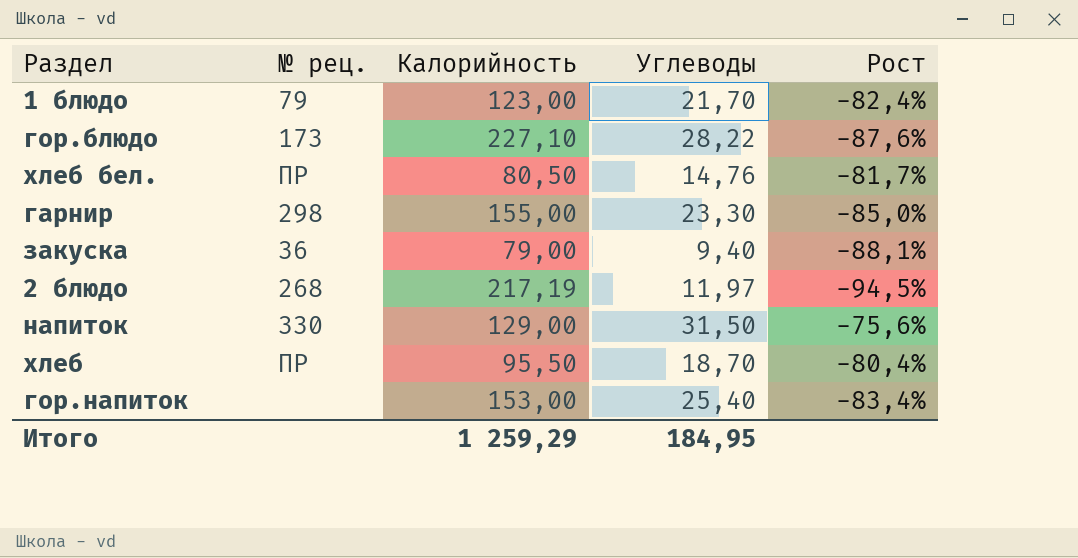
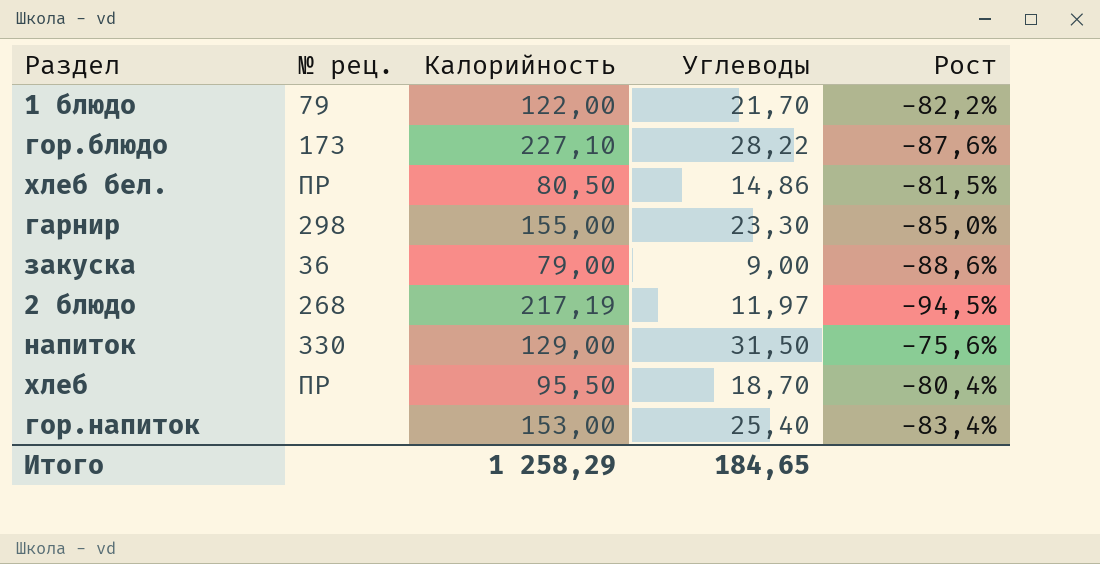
1 блюдо | Калорийность: 123,00 -> 122,00
1 блюдо | Рост: -82,4% -> -82,2%
хлеб бел. | Углеводы: 14,76 -> 14,86
хлеб бел. | Рост: -81,7% -> -81,5%
закуска | Углеводы: 9,40 -> 9,00
закуска | Рост: -88,1% -> -88,6%
Итого | Калорийность: 1 259,29 -> 1 258,29
Итого | Углеводы: 184,95 -> 184,65

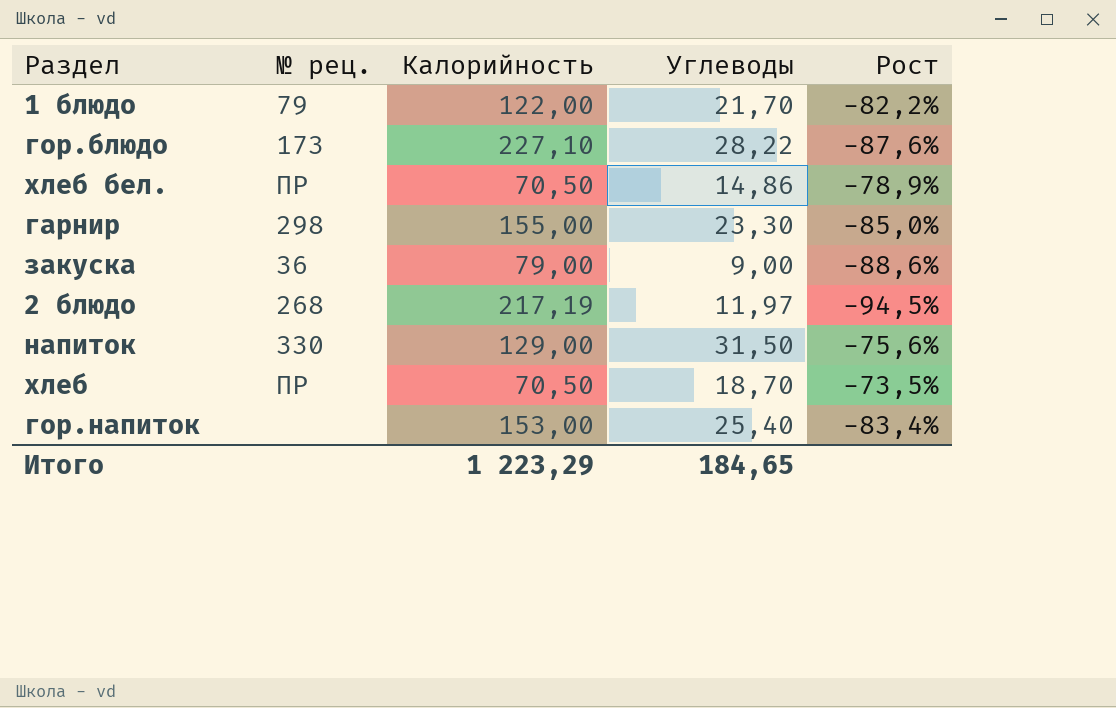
хлеб бел. | Калорийность: 80,50 -> 70,50
хлеб бел. | Рост: -81,5% -> -78,9%
хлеб | Калорийность: 95,50 -> 70,50
хлеб | Рост: -80,4% -> -73,5%
Итого | Калорийность: 1 258,29 -> 1 223,29

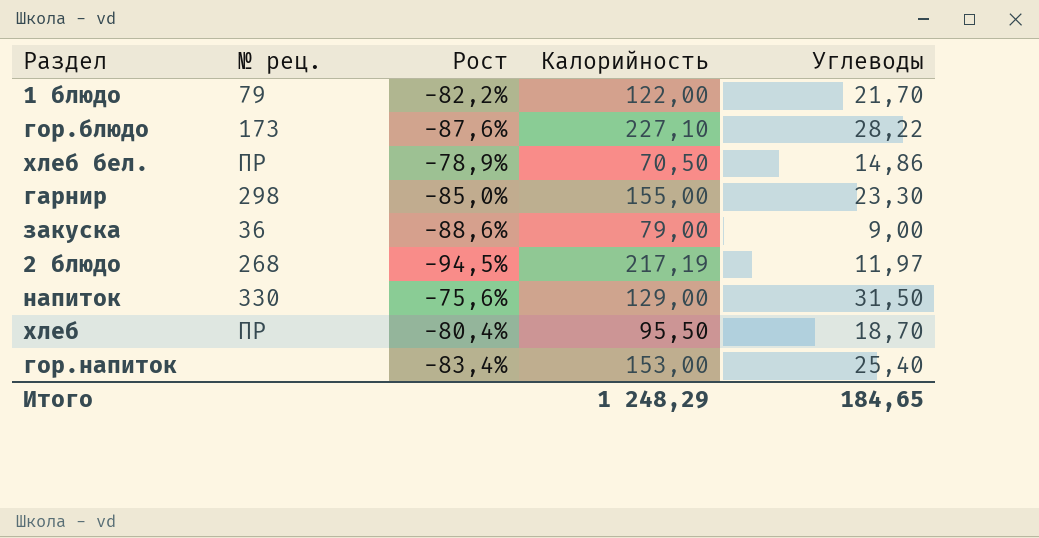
column Рост | position: 5 -> 3
хлеб | Рост: -73,5% -> -80,4%
хлеб | Калорийность: 70,50 -> 95,50
Итого | Калорийность: 1 223,29 -> 1 248,29

